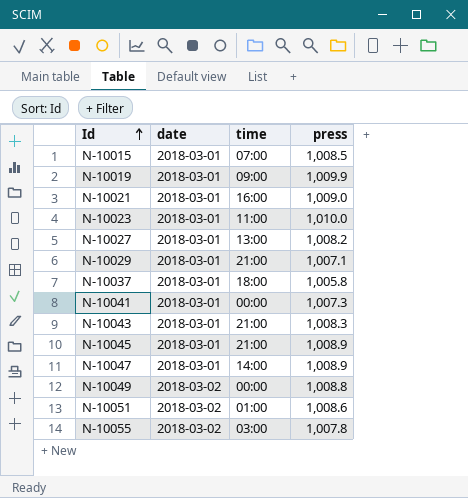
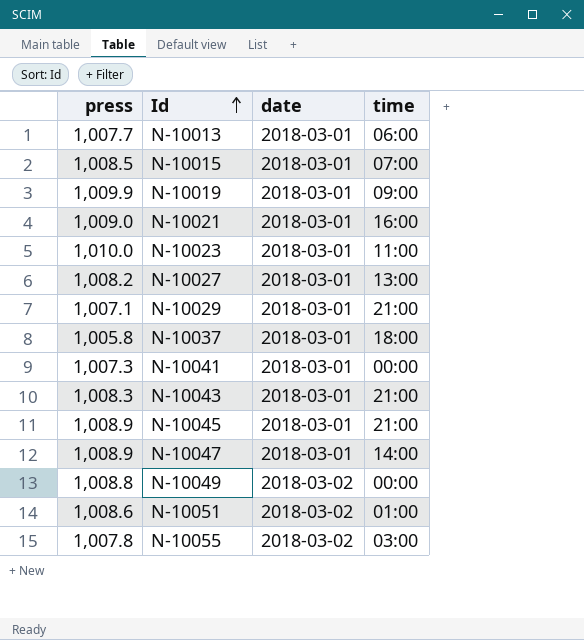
column press | position: 4 -> 1
row N-10013: none -> 1,007.7 | 2018-03-01 | 06:00

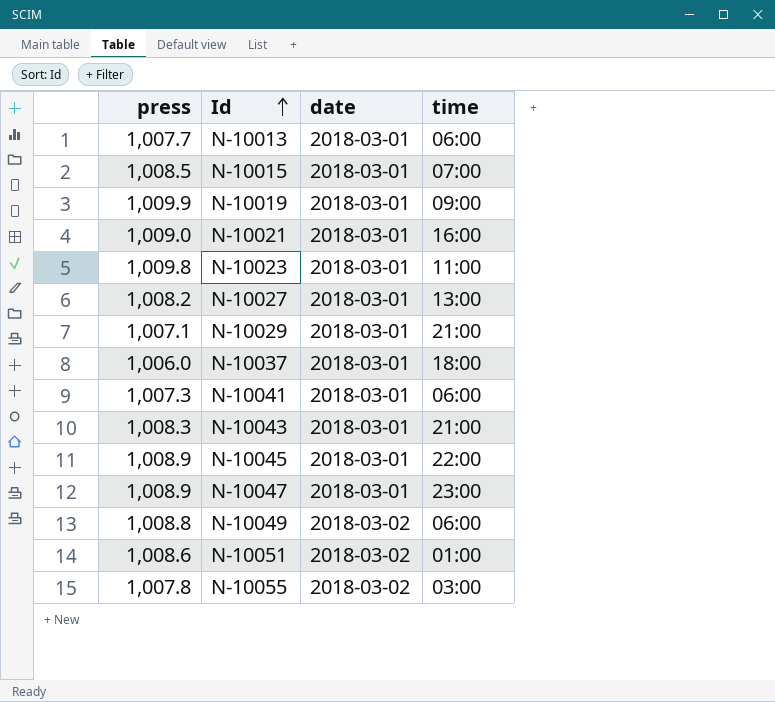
N-10023 | press: 1,010.0 -> 1,009.8
N-10037 | press: 1,005.8 -> 1,006.0
N-10041 | time: 00:00 -> 06:00
N-10045 | time: 21:00 -> 22:00
N-10047 | time: 14:00 -> 23:00
N-10049 | time: 00:00 -> 06:00

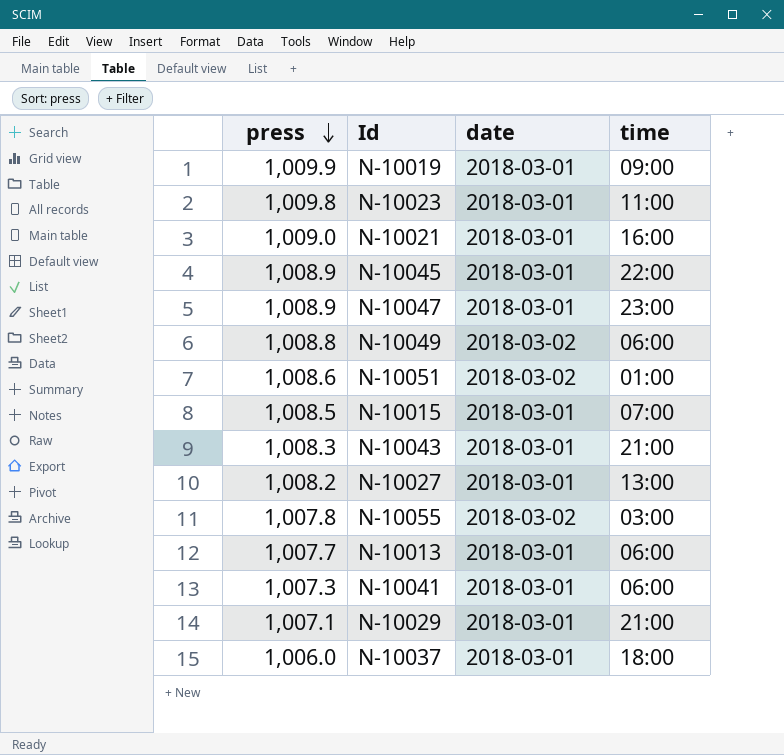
row order: Id ascending -> press descending

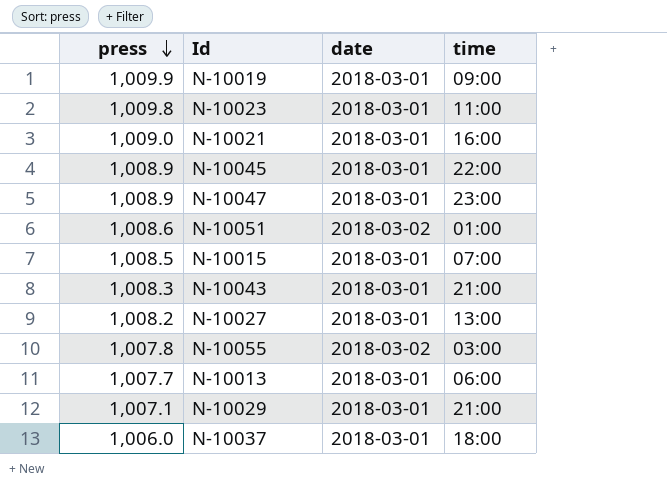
row N-10049: 1,008.8 | 2018-03-02 | 06:00 -> none
row N-10041: 1,007.3 | 2018-03-01 | 06:00 -> none

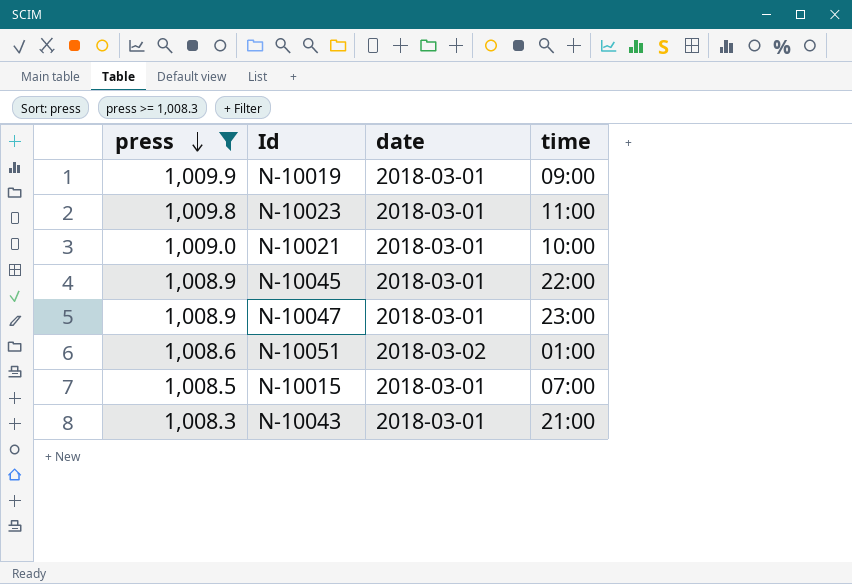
filter: none -> press >= 1,008.3
N-10021 | time: 16:00 -> 10:00

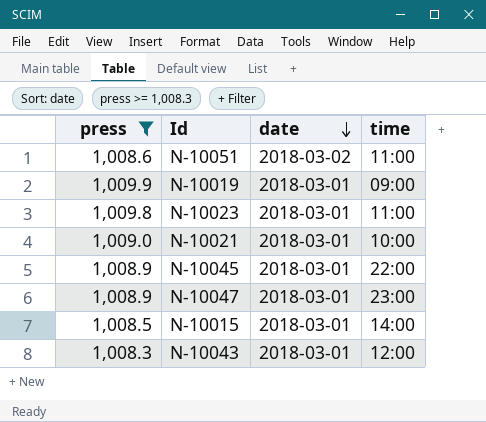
row order: press descending -> date descending
N-10051 | time: 01:00 -> 11:00
N-10015 | time: 07:00 -> 14:00
N-10043 | time: 21:00 -> 12:00

